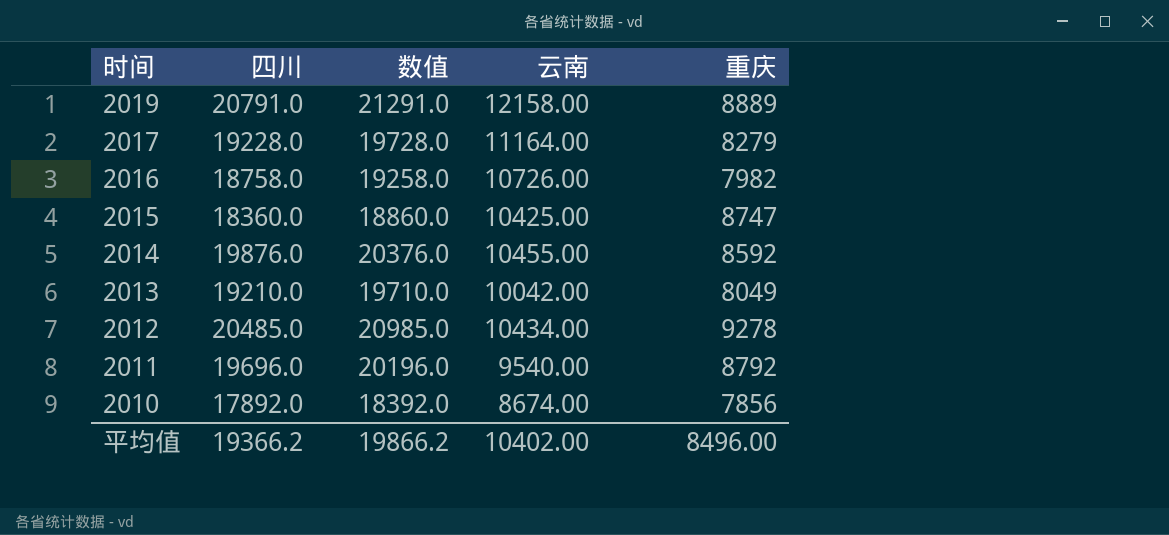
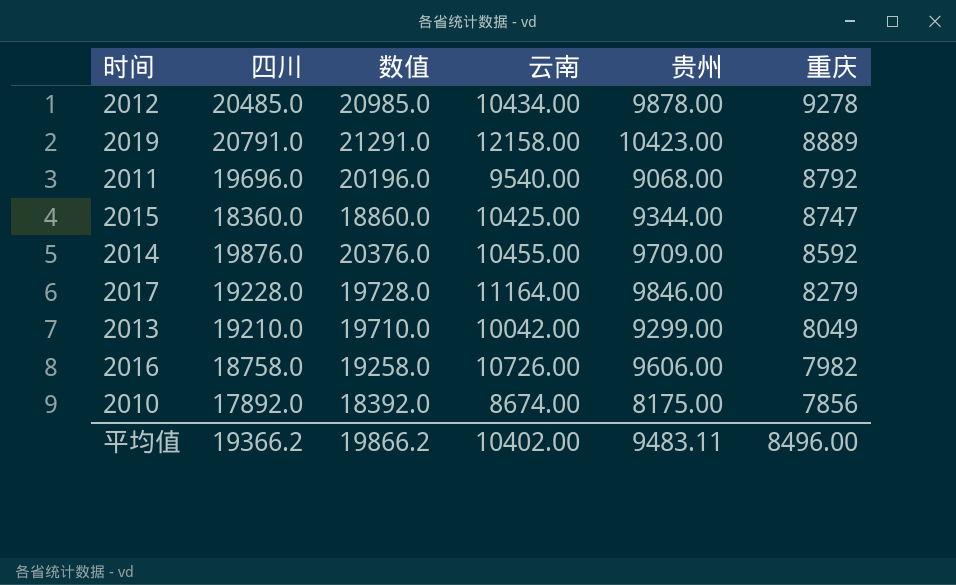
row order: 时间 descending -> 重庆 descending
column 贵州 | position: none -> 5

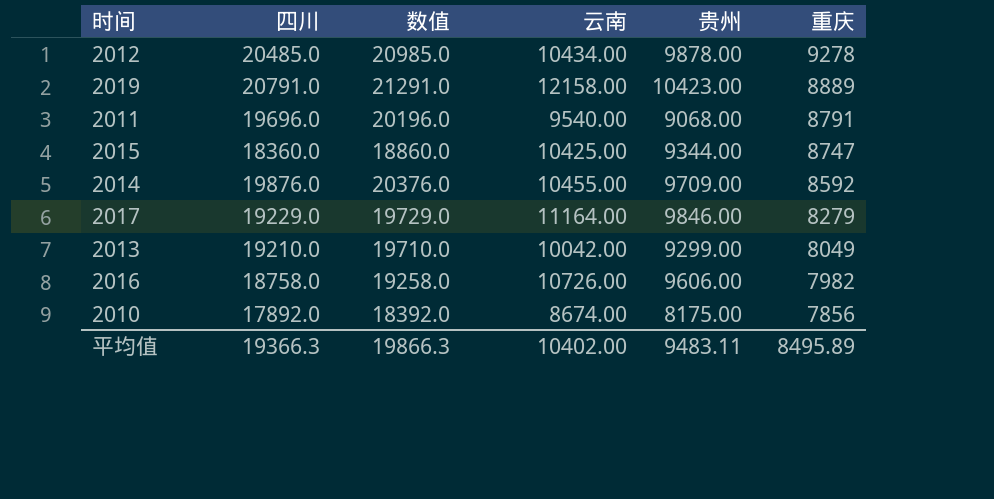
2011 | 重庆: 8792 -> 8791
2017 | 四川: 19228.0 -> 19229.0
2017 | 数值: 19728.0 -> 19729.0
平均值 | 四川: 19366.2 -> 19366.3
平均值 | 数值: 19866.2 -> 19866.3
平均值 | 重庆: 8496.00 -> 8495.89

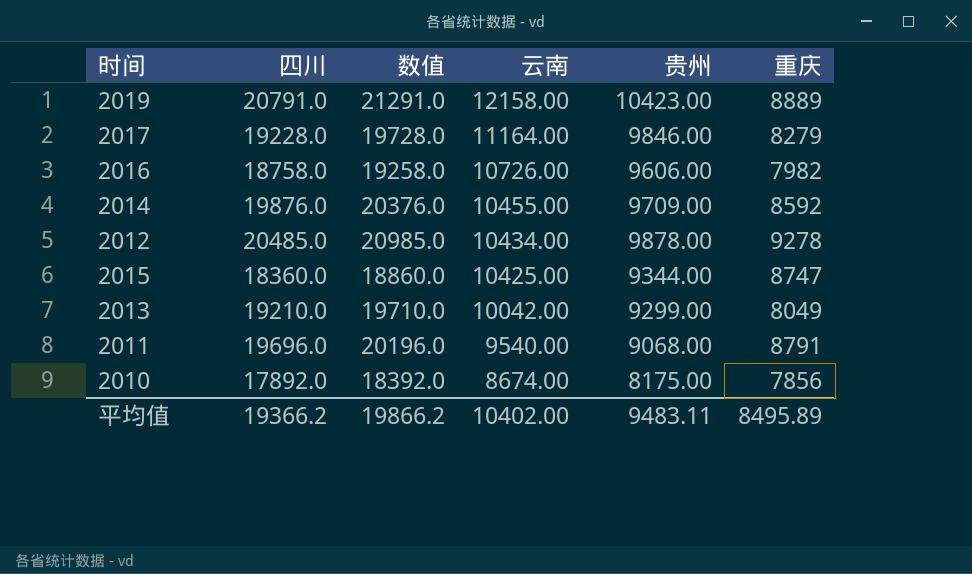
row order: 重庆 descending -> 云南 descending
2017 | 四川: 19229.0 -> 19228.0
2017 | 数值: 19729.0 -> 19728.0
平均值 | 四川: 19366.3 -> 19366.2
平均值 | 数值: 19866.3 -> 19866.2

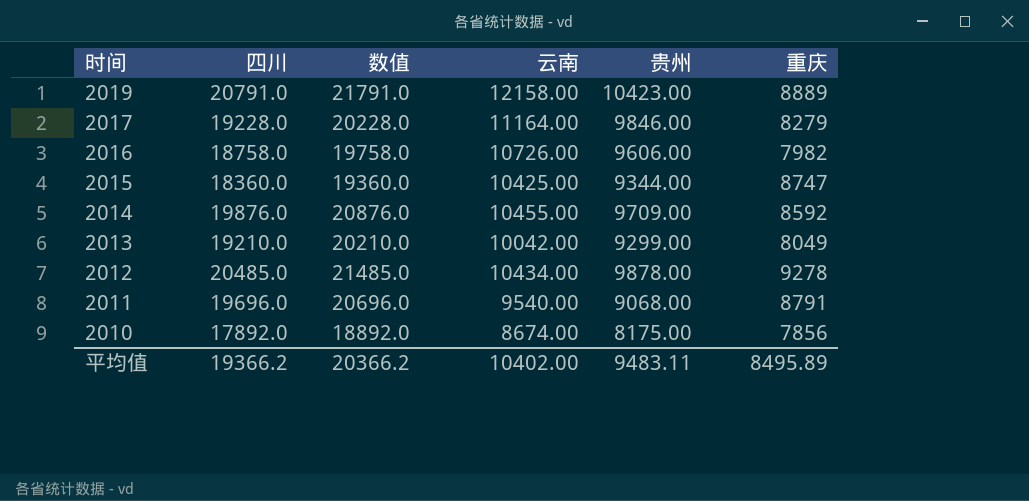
row order: 云南 descending -> 时间 descending
column 数值 | formula: [四川] + 500 -> [四川] + 1000
平均值 | 数值: 19866.2 -> 20366.2

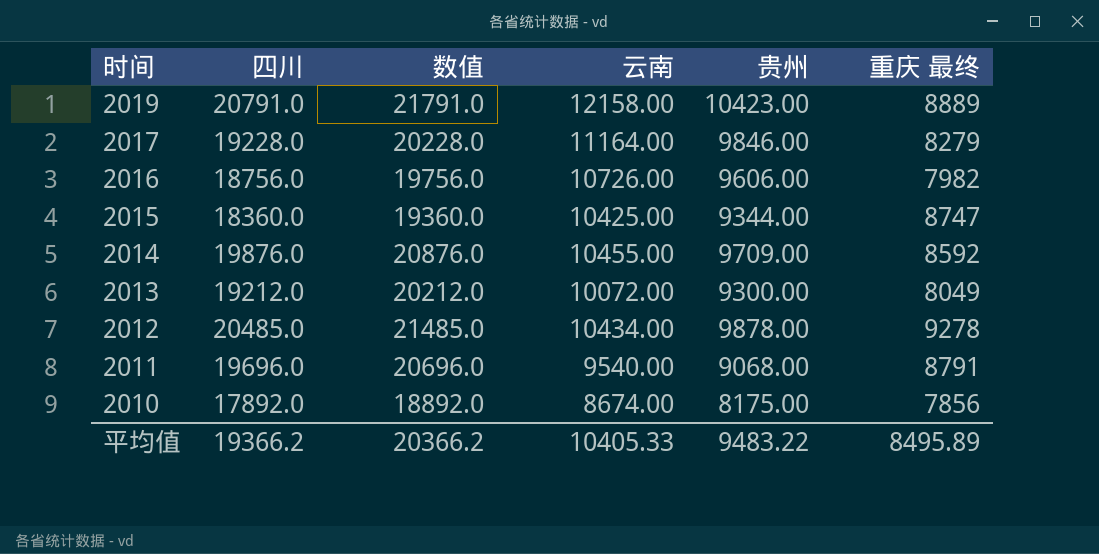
column name: 重庆 -> 重庆 最终
2016 | 四川: 18758.0 -> 18756.0
2016 | 数值: 19758.0 -> 19756.0
2013 | 四川: 19210.0 -> 19212.0
2013 | 数值: 20210.0 -> 20212.0
2013 | 云南: 10042.00 -> 10072.00
2013 | 贵州: 9299.00 -> 9300.00
平均值 | 云南: 10402.00 -> 10405.33
平均值 | 贵州: 9483.11 -> 9483.22

